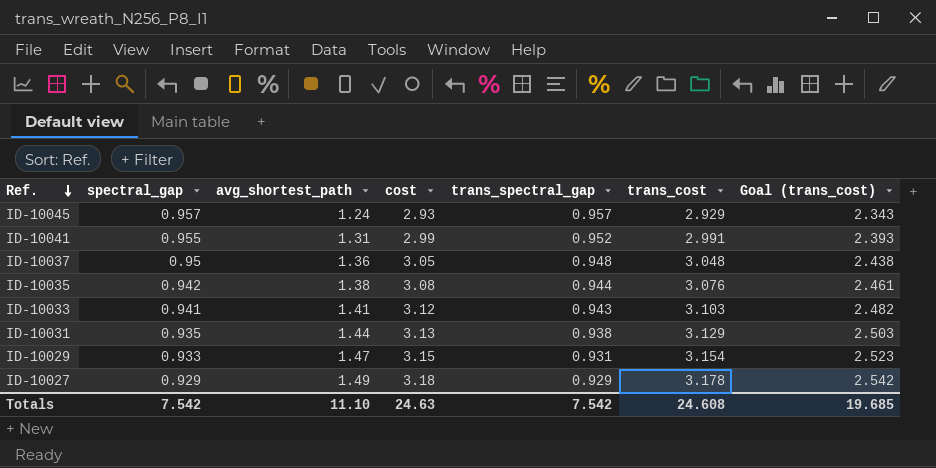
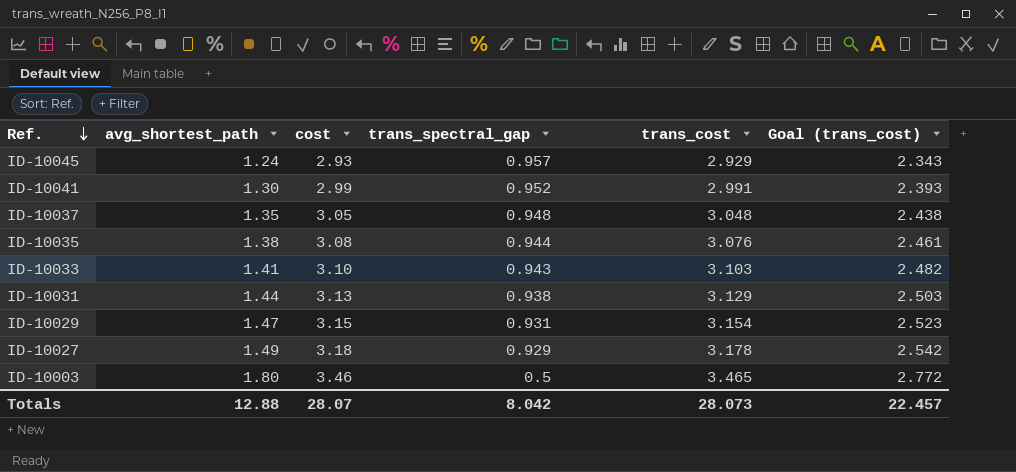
column spectral_gap | position: 2 -> none
ID-10041 | avg_shortest_path: 1.31 -> 1.30
ID-10037 | avg_shortest_path: 1.36 -> 1.35
ID-10033 | cost: 3.12 -> 3.10
row ID-10003: none -> 1.80 | 3.46 | 0.5 | 3.465 | 2.772
Totals | avg_shortest_path: 11.10 -> 12.88
Totals | cost: 24.63 -> 28.07
Totals | trans_spectral_gap: 7.542 -> 8.042
Totals | trans_cost: 24.608 -> 28.073
Totals | Goal (trans_cost): 19.685 -> 22.457

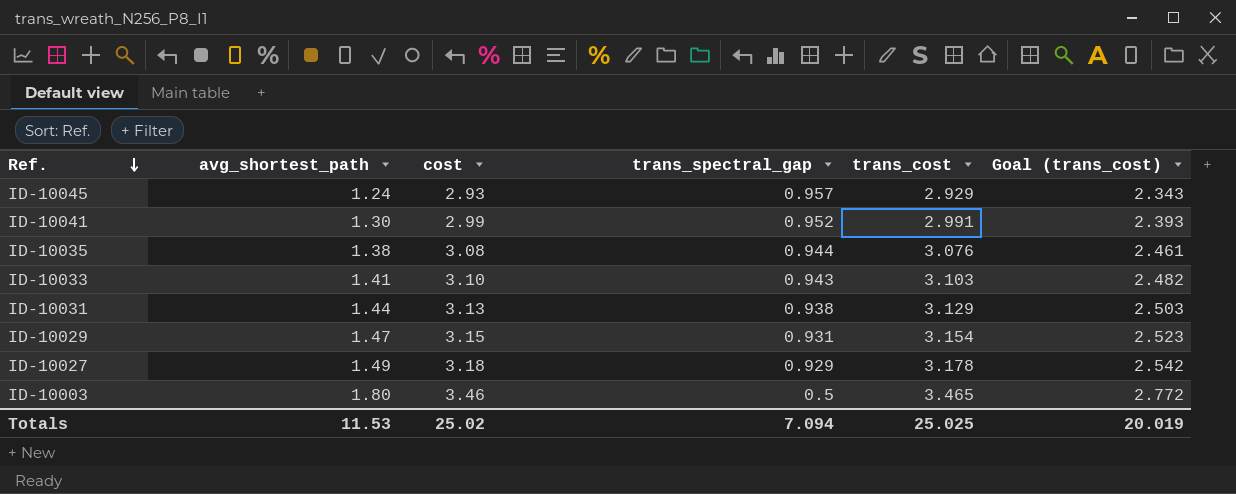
row ID-10037: 1.35 | 3.05 | 0.948 | 3.048 | 2.438 -> none
Totals | avg_shortest_path: 12.88 -> 11.53
Totals | cost: 28.07 -> 25.02
Totals | trans_spectral_gap: 8.042 -> 7.094
Totals | trans_cost: 28.073 -> 25.025
Totals | Goal (trans_cost): 22.457 -> 20.019

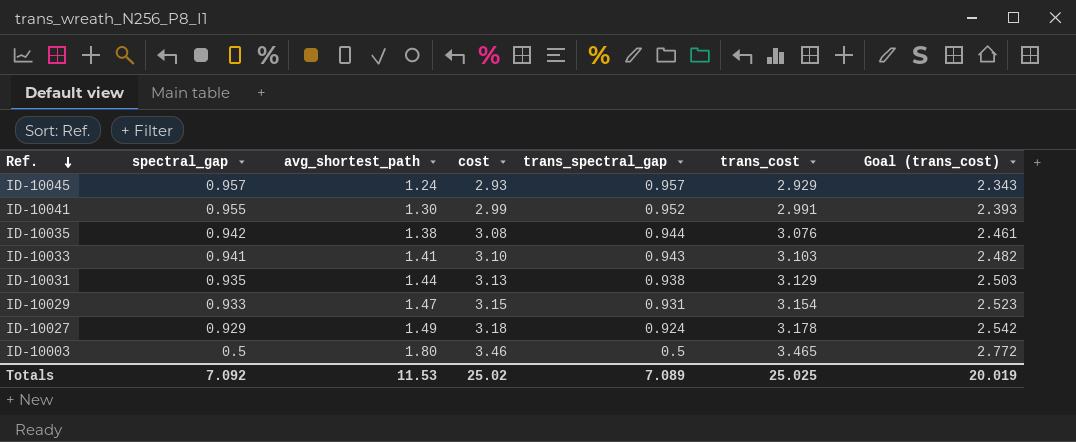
column spectral_gap | position: none -> 2
ID-10027 | trans_spectral_gap: 0.929 -> 0.924
Totals | trans_spectral_gap: 7.094 -> 7.089

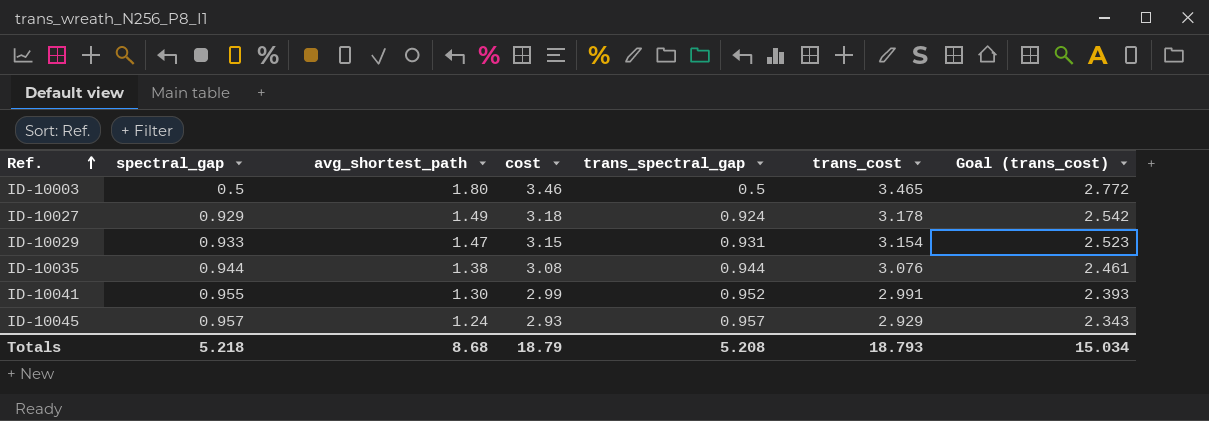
row order: Ref. descending -> Ref. ascending
row ID-10033: 0.941 | 1.41 | 3.10 | 0.943 | 3.103 | 2.482 -> none
row ID-10031: 0.935 | 1.44 | 3.13 | 0.938 | 3.129 | 2.503 -> none
ID-10035 | spectral_gap: 0.942 -> 0.944
Totals | spectral_gap: 7.092 -> 5.218
Totals | avg_shortest_path: 11.53 -> 8.68
Totals | cost: 25.02 -> 18.79
Totals | trans_spectral_gap: 7.089 -> 5.208
Totals | trans_cost: 25.025 -> 18.793
Totals | Goal (trans_cost): 20.019 -> 15.034

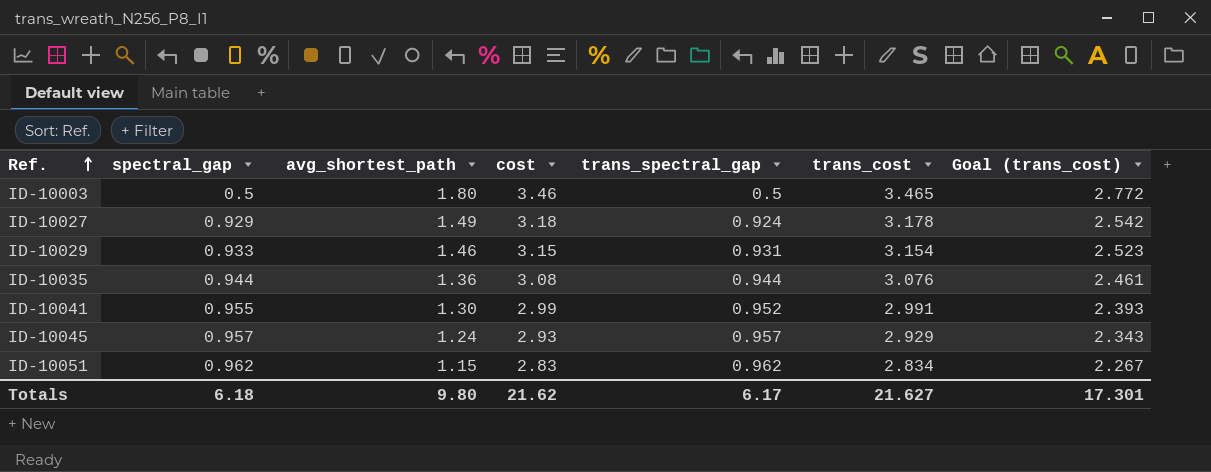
ID-10029 | avg_shortest_path: 1.47 -> 1.46
ID-10035 | avg_shortest_path: 1.38 -> 1.36
row ID-10051: none -> 0.962 | 1.15 | 2.83 | 0.962 | 2.834 | 2.267
Totals | spectral_gap: 5.218 -> 6.18
Totals | avg_shortest_path: 8.68 -> 9.80
Totals | cost: 18.79 -> 21.62
Totals | trans_spectral_gap: 5.208 -> 6.17
Totals | trans_cost: 18.793 -> 21.627
Totals | Goal (trans_cost): 15.034 -> 17.301

